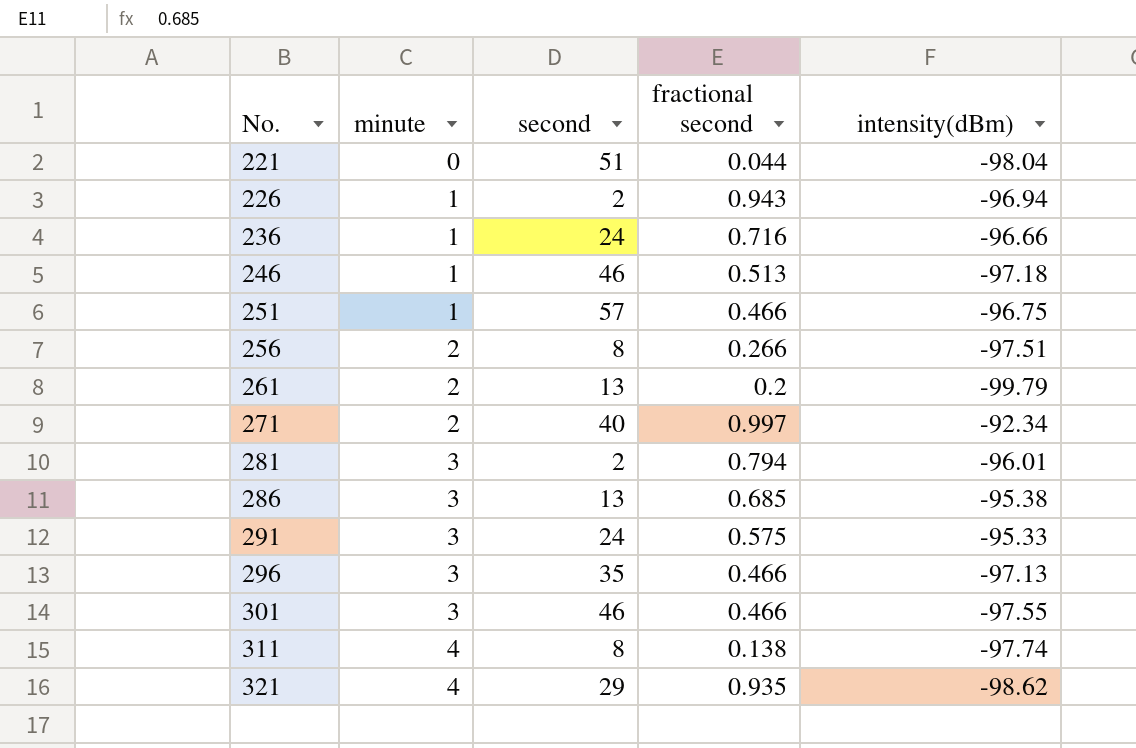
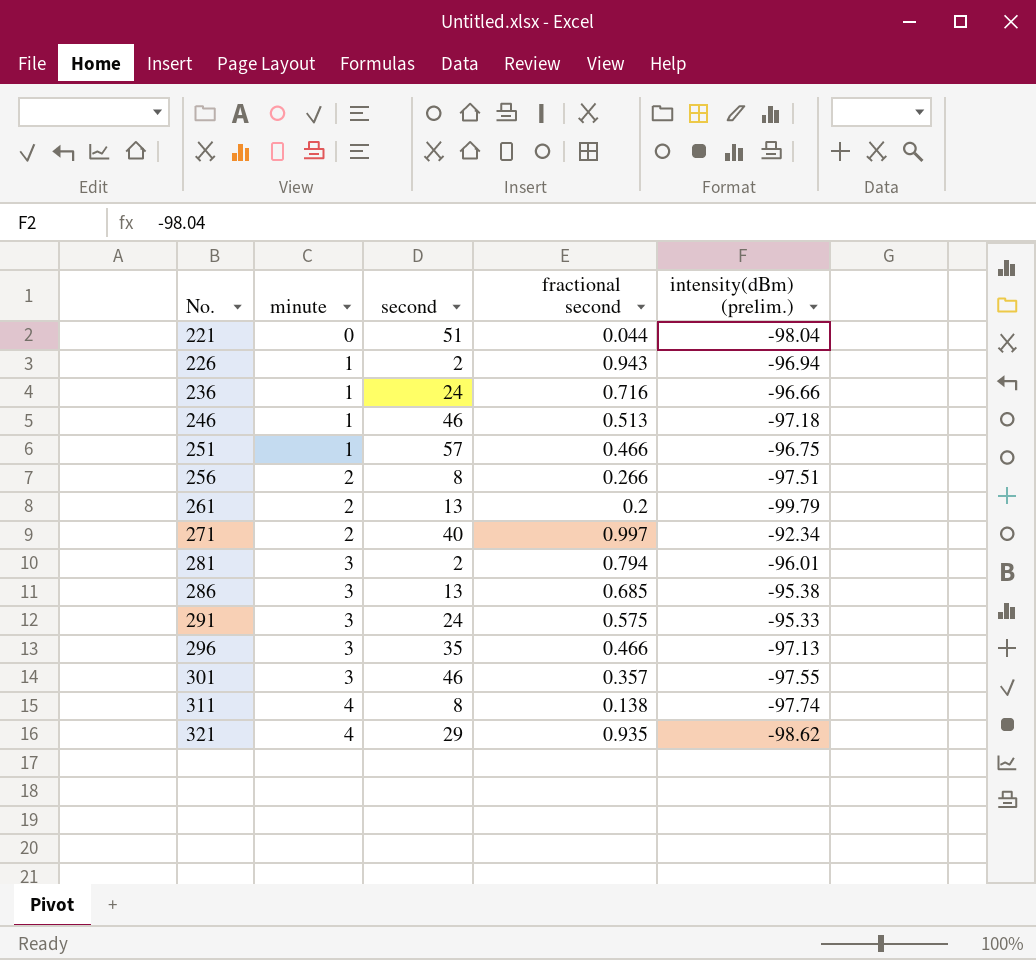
column name: intensity(dBm) -> intensity(dBm) (prelim.)
301 | fractional second: 0.466 -> 0.357

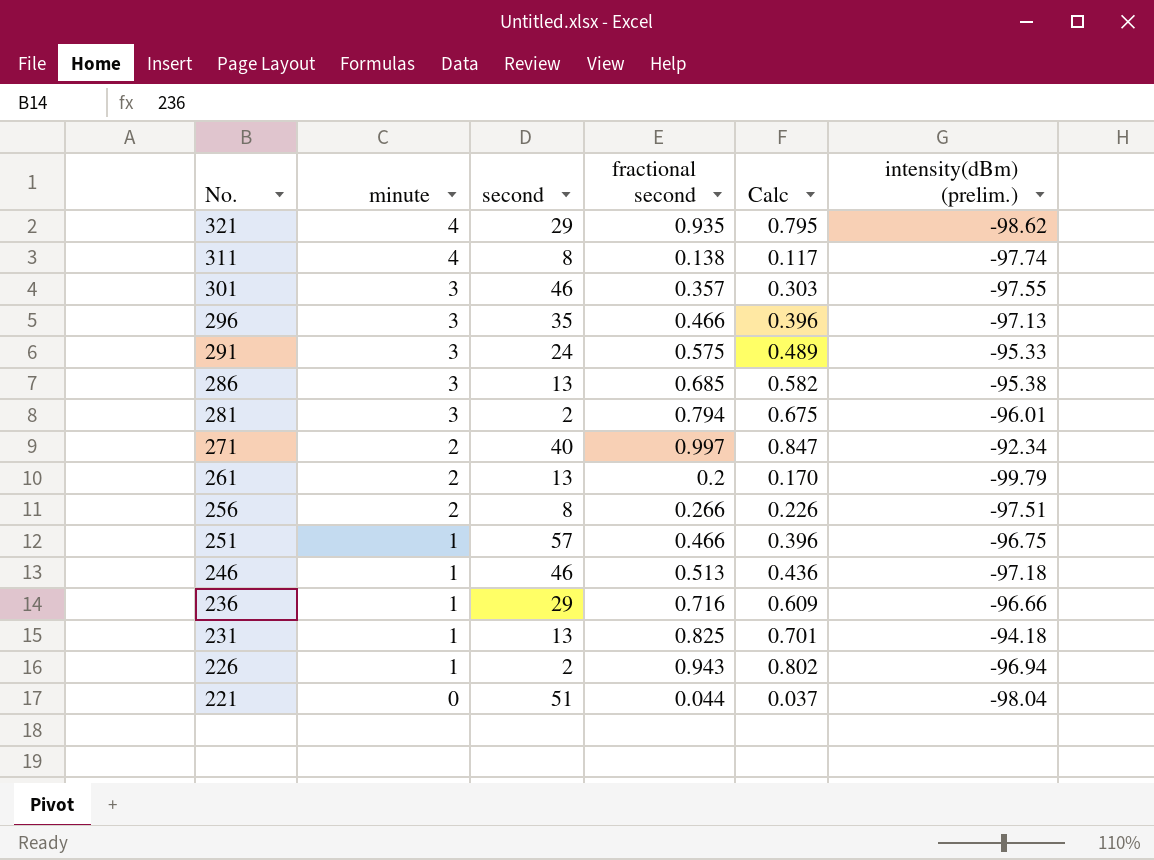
row order: No. ascending -> No. descending
column Calc | formula: none -> [fractional second] * 0.85
236 | second: 24 -> 29
row 231: none -> 1 | 13 | 0.825 | 0.701 | -94.18

